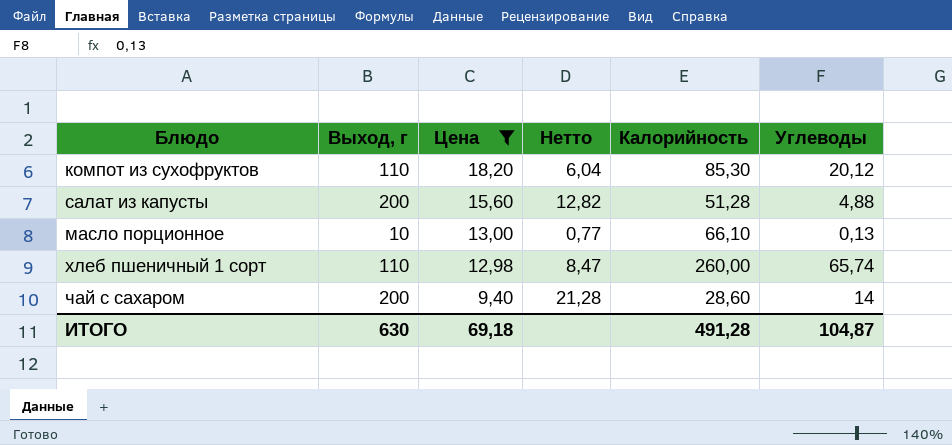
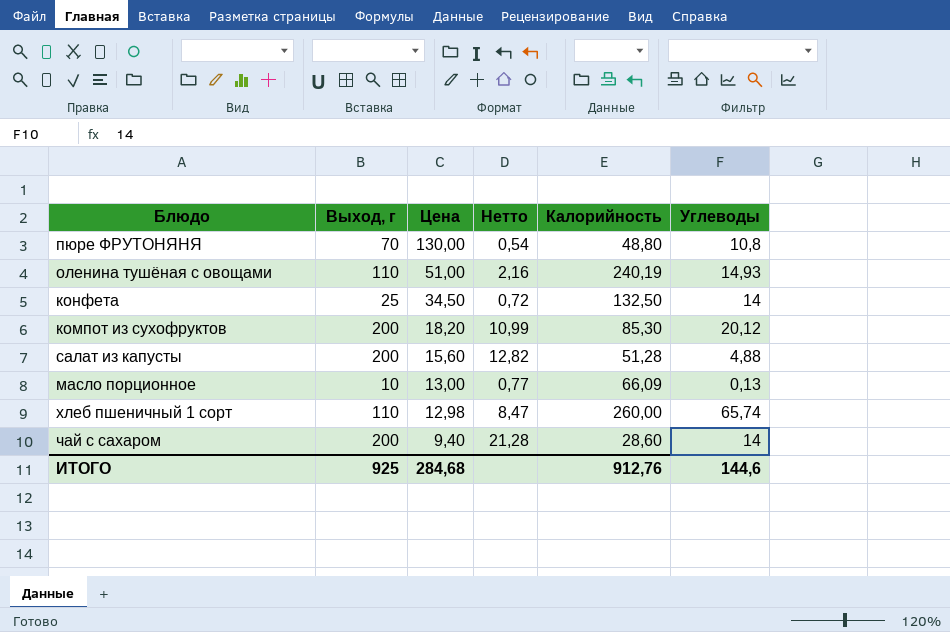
filter: Цена <= 18,20 -> none
компот из сухофруктов | Выход, г: 110 -> 200
компот из сухофруктов | Нетто: 6,04 -> 10,99
масло порционное | Калорийность: 66,10 -> 66,09
ИТОГО | Выход, г: 630 -> 925
ИТОГО | Цена: 69,18 -> 284,68
ИТОГО | Калорийность: 491,28 -> 912,76
ИТОГО | Углеводы: 104,87 -> 144,6

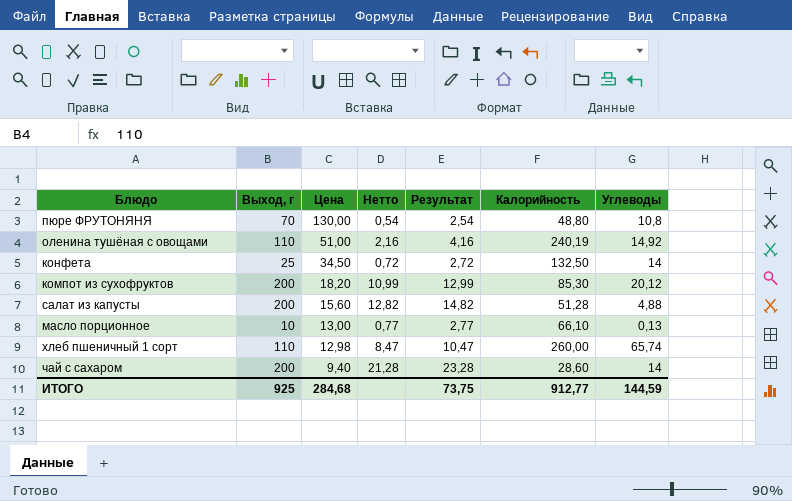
column Результат | formula: none -> [Нетто] + 2
оленина тушёная с овощами | Углеводы: 14,93 -> 14,92
масло порционное | Калорийность: 66,09 -> 66,10
ИТОГО | Калорийность: 912,76 -> 912,77
ИТОГО | Углеводы: 144,6 -> 144,59

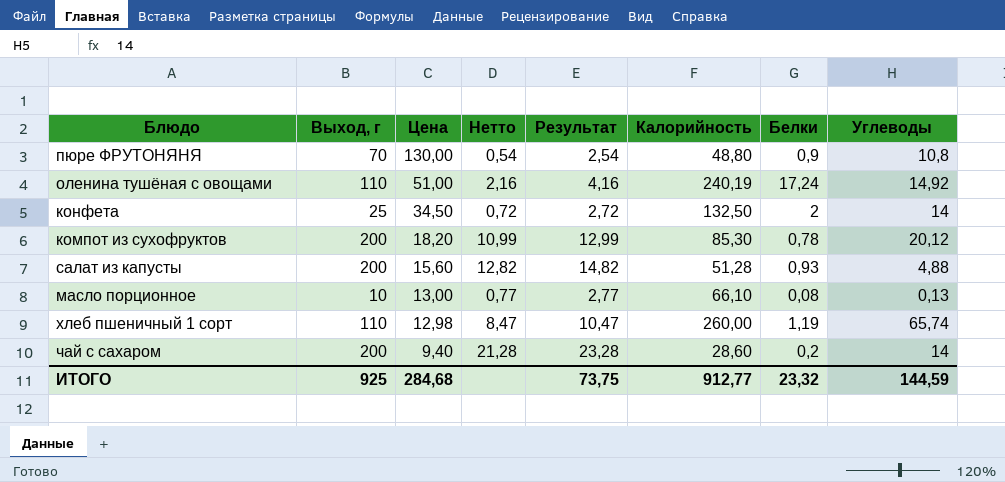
column Белки | position: none -> 7

